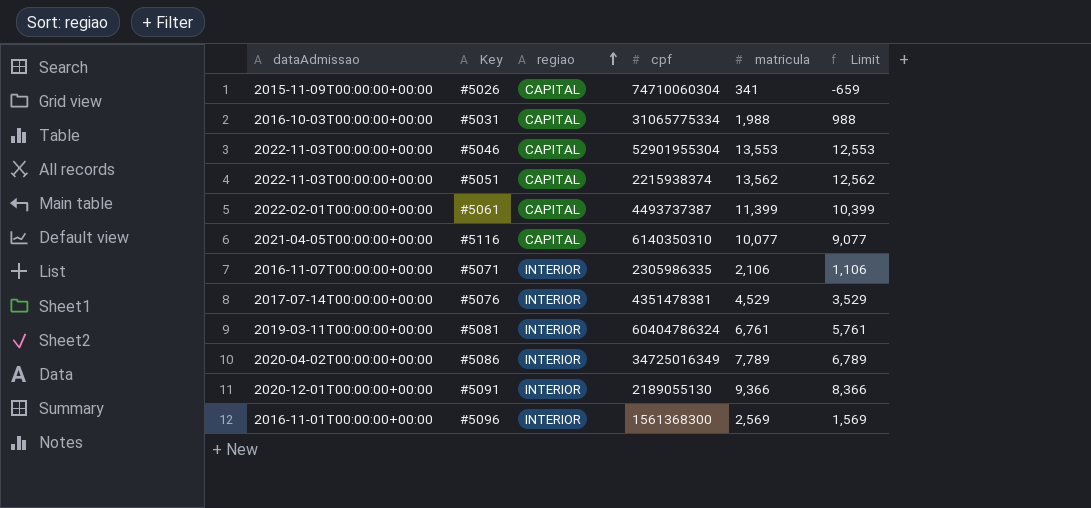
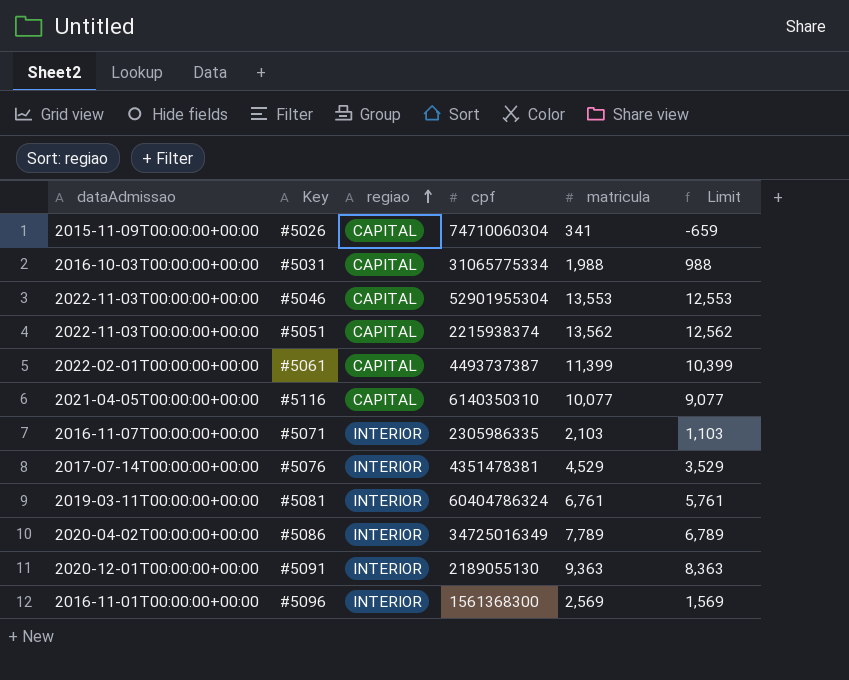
#5071 | matricula: 2,106 -> 2,103
#5071 | Limit: 1,106 -> 1,103
#5091 | matricula: 9,366 -> 9,363
#5091 | Limit: 8,366 -> 8,363

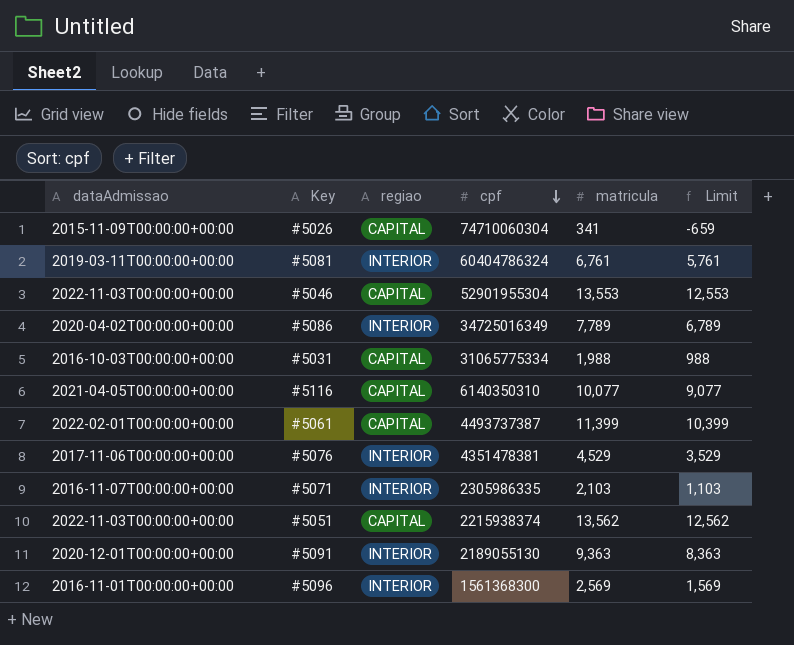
row order: regiao ascending -> cpf descending
#5076 | dataAdmissao: 2017-07-14T00:00:00+00:00 -> 2017-11-06T00:00:00+00:00

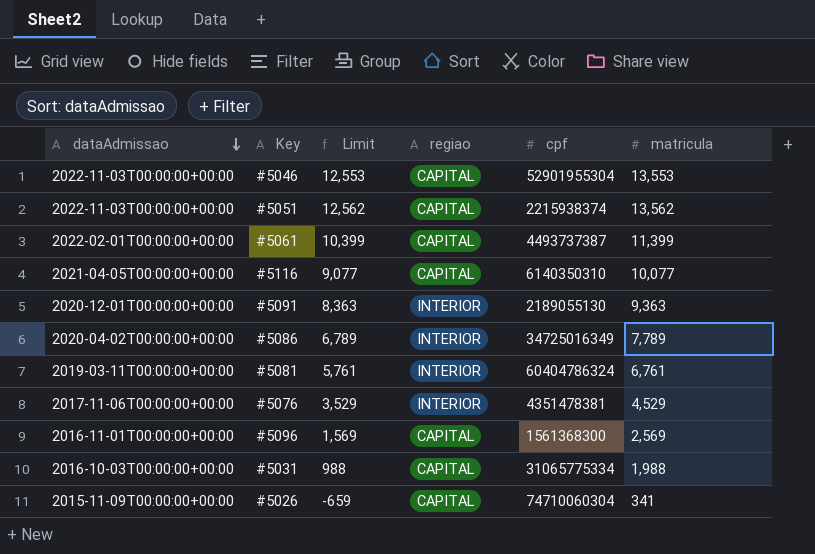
row order: cpf descending -> dataAdmissao descending
column Limit | position: 6 -> 3
row #5071: 2016-11-07T00:00:00+00:00 | INTERIOR | 2305986335 | 2,103 | 1,103 -> none
#5096 | regiao: INTERIOR -> CAPITAL

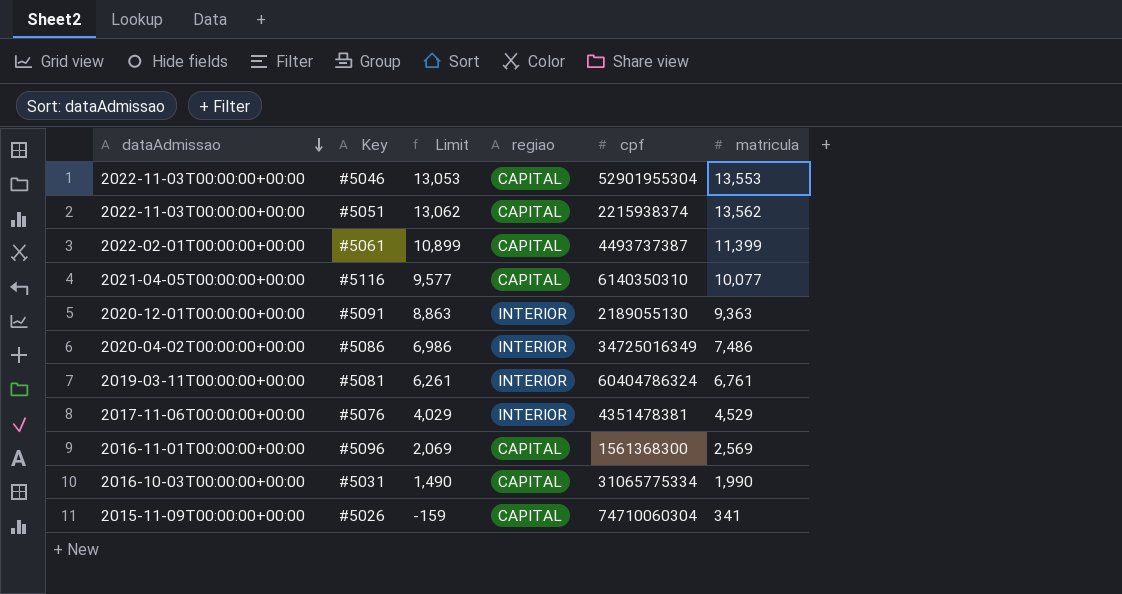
column Limit | formula: [matricula] - 1000 -> [matricula] - 500
#5086 | matricula: 7,789 -> 7,486
#5031 | matricula: 1,988 -> 1,990

